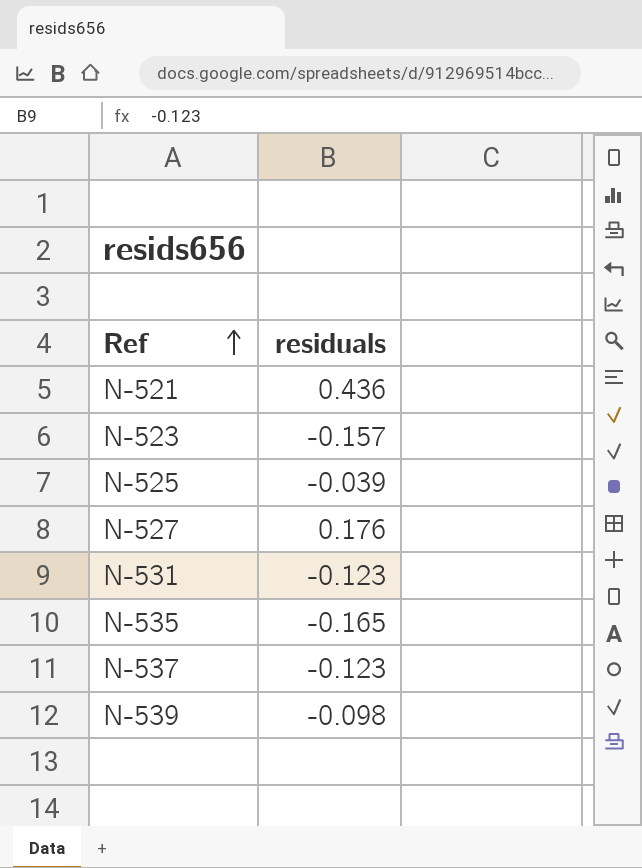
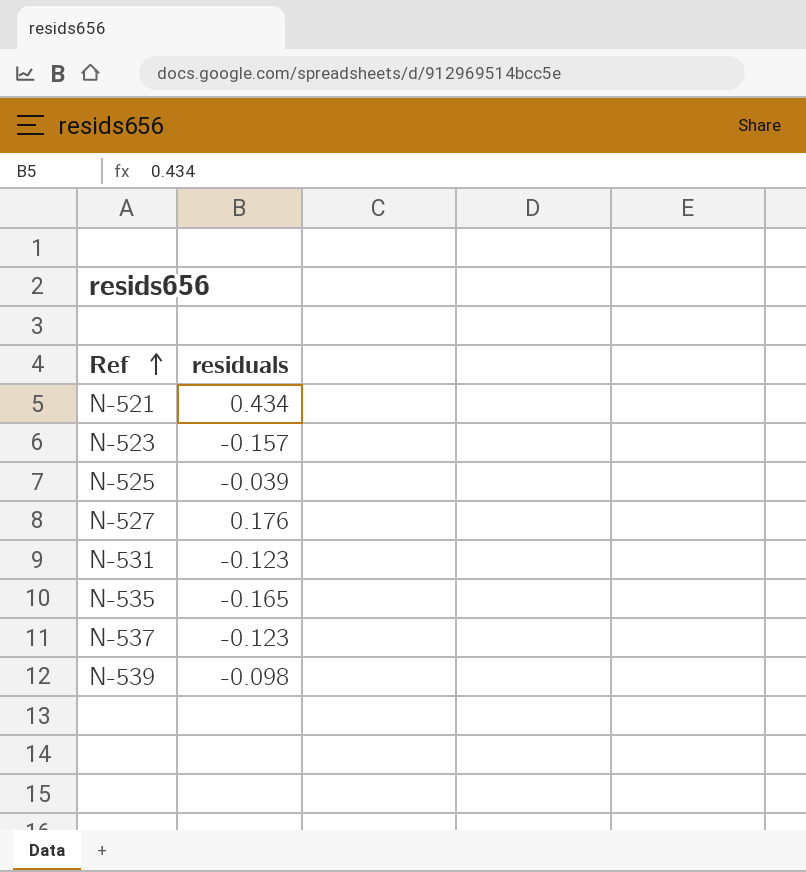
N-521 | residuals: 0.436 -> 0.434

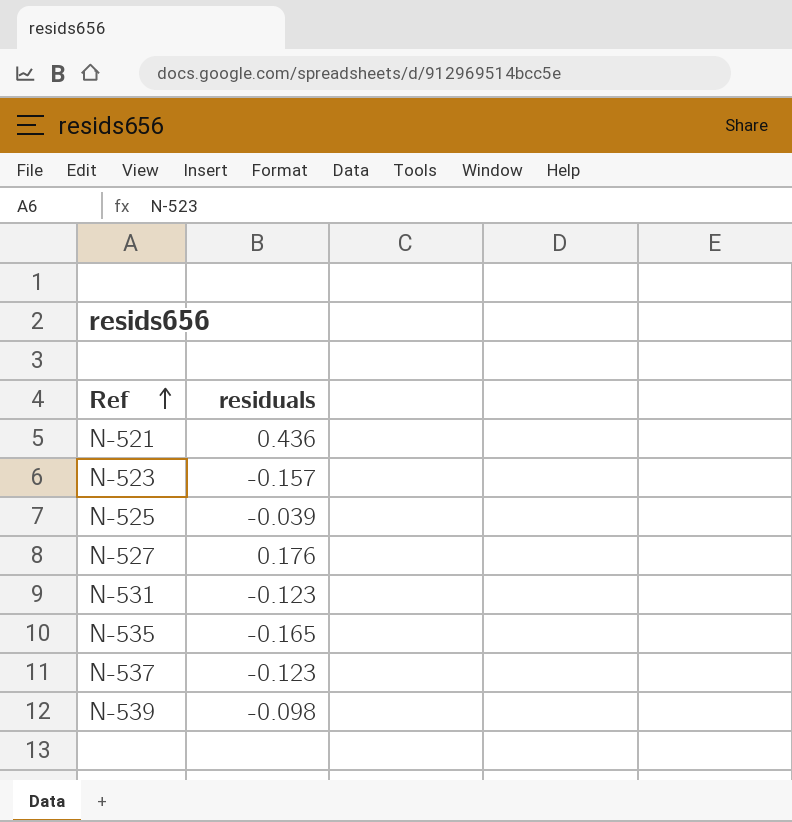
N-521 | residuals: 0.434 -> 0.436

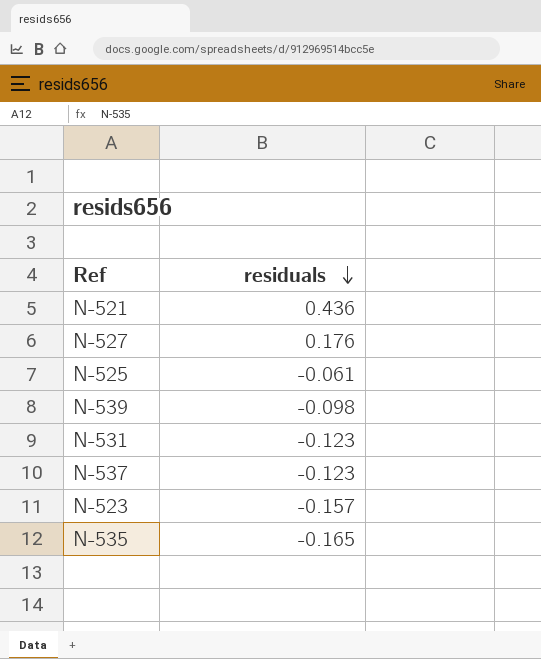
row order: Ref ascending -> residuals descending
N-525 | residuals: -0.039 -> -0.061

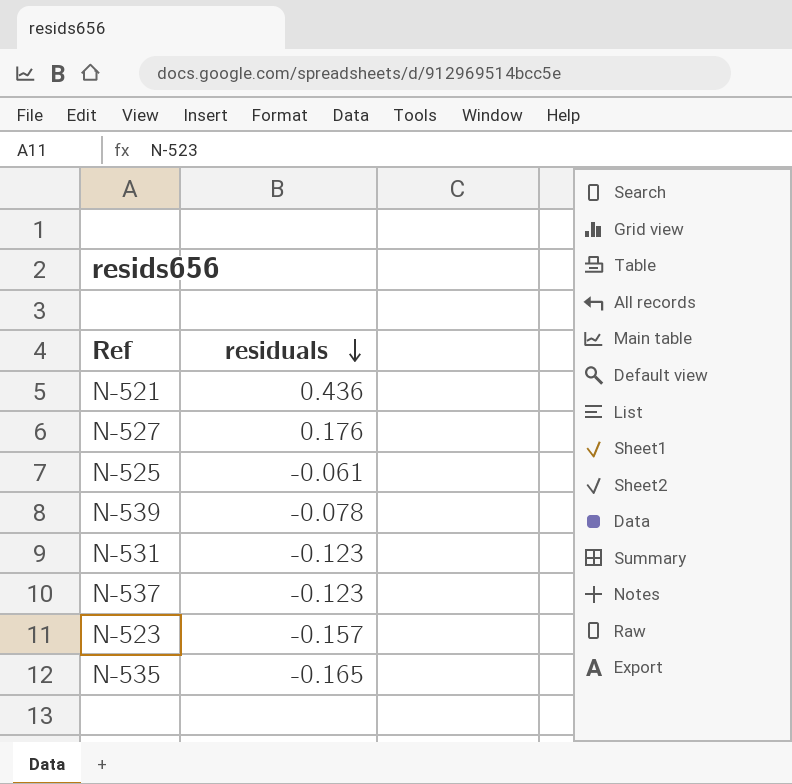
N-539 | residuals: -0.098 -> -0.078

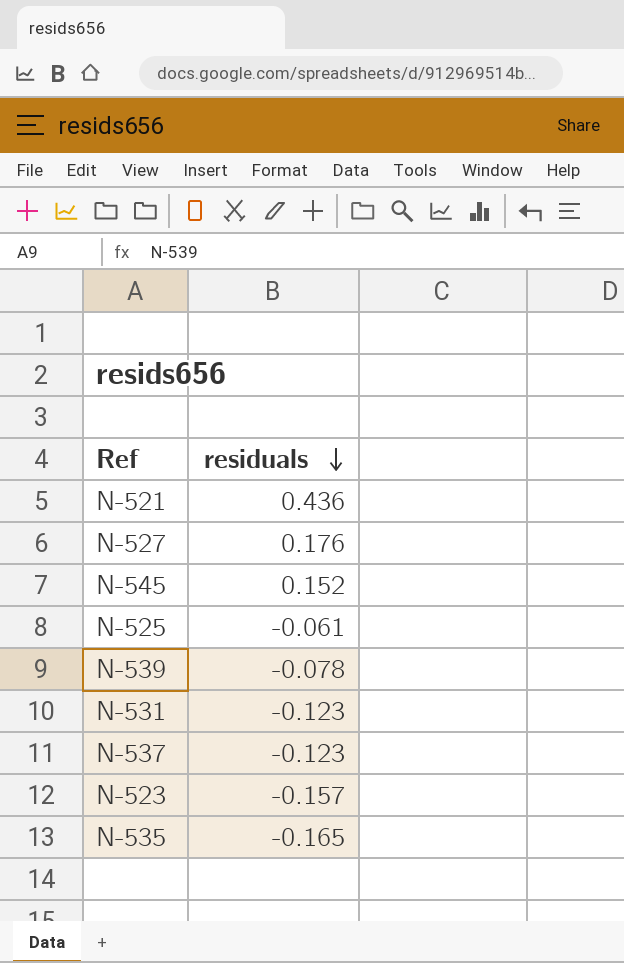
row N-545: none -> 0.152

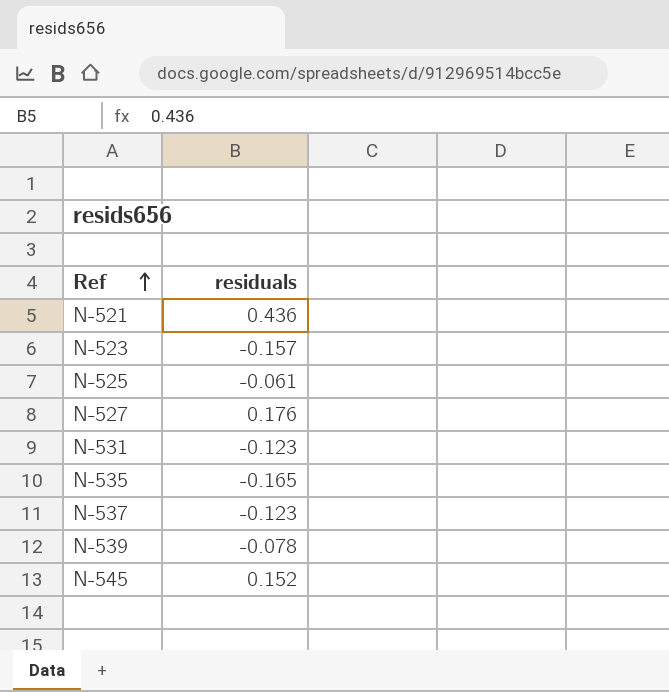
row order: residuals descending -> Ref ascending

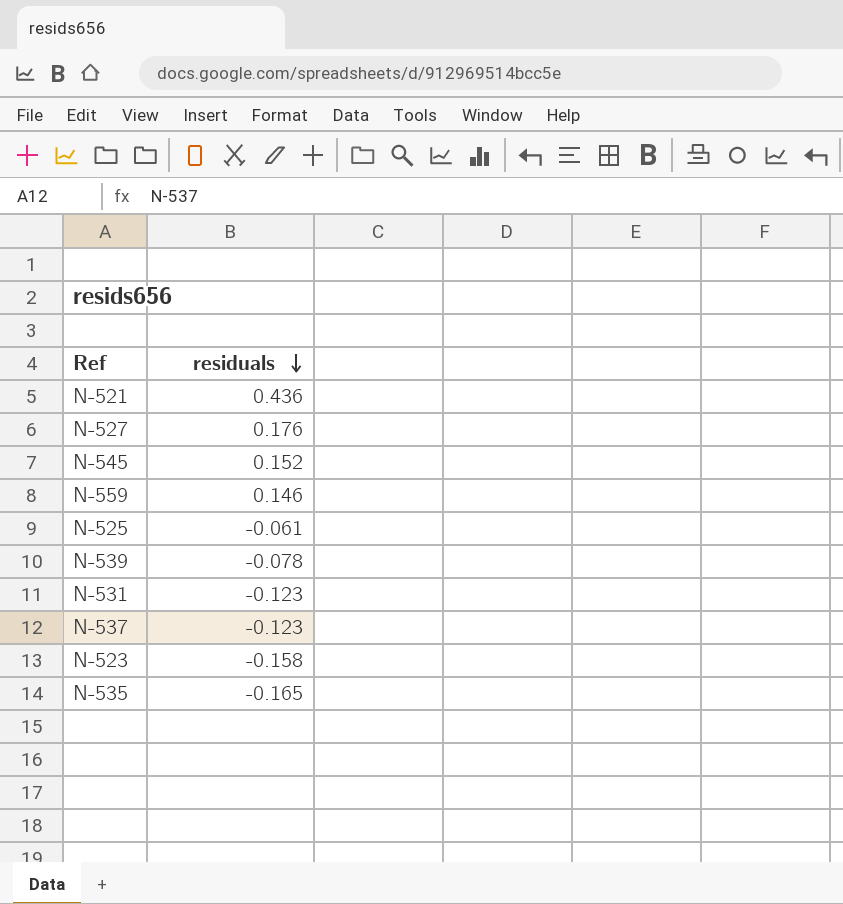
row order: Ref ascending -> residuals descending
row N-559: none -> 0.146
N-523 | residuals: -0.157 -> -0.158

